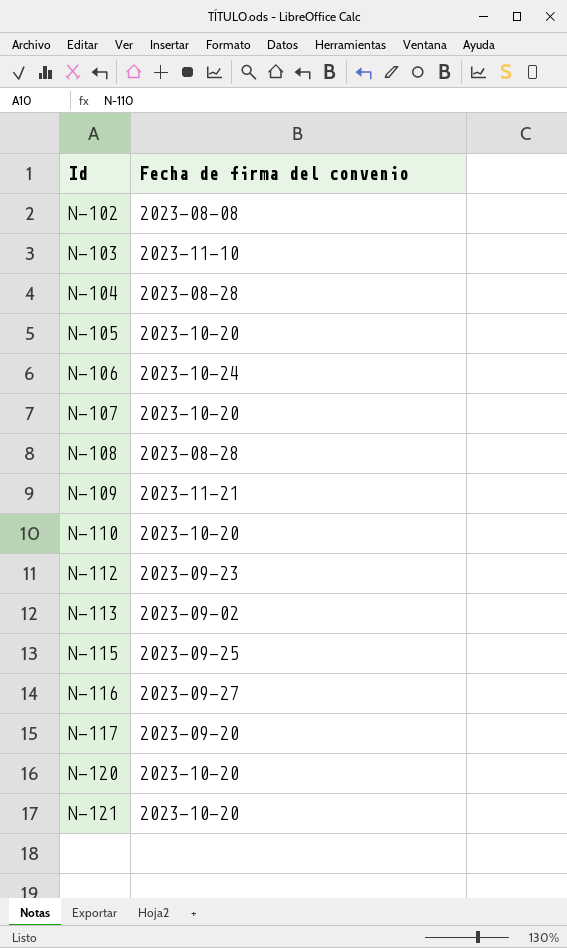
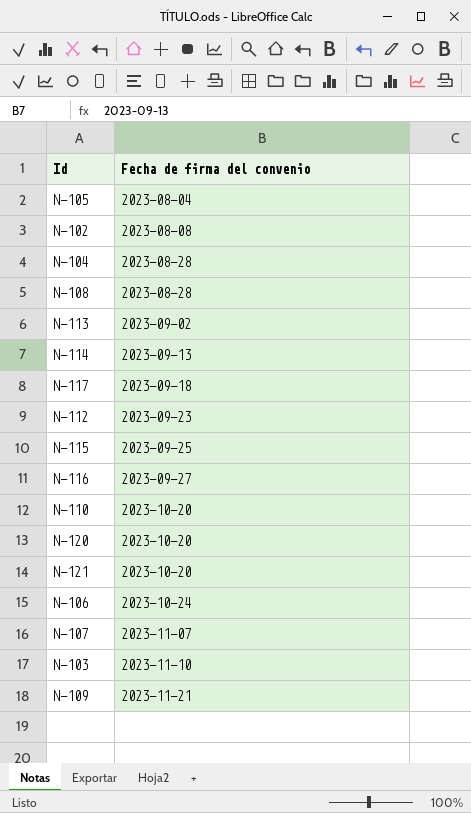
row order: Id ascending -> Fecha de firma del convenio ascending
N-105 | Fecha de firma del convenio: 2023-10-20 -> 2023-08-04
row N-114: none -> 2023-09-13
N-117 | Fecha de firma del convenio: 2023-09-20 -> 2023-09-18
N-107 | Fecha de firma del convenio: 2023-10-20 -> 2023-11-07

